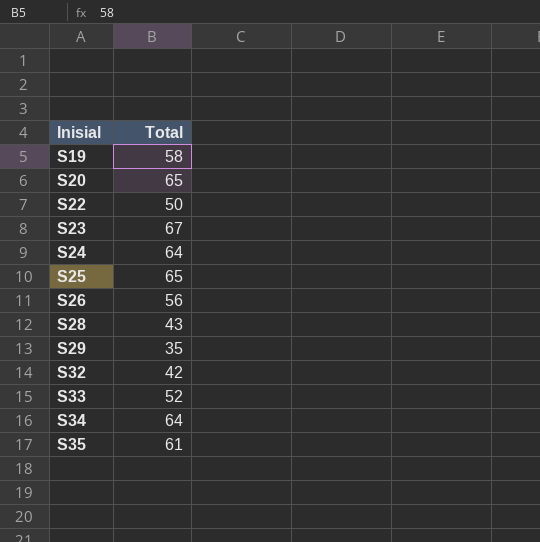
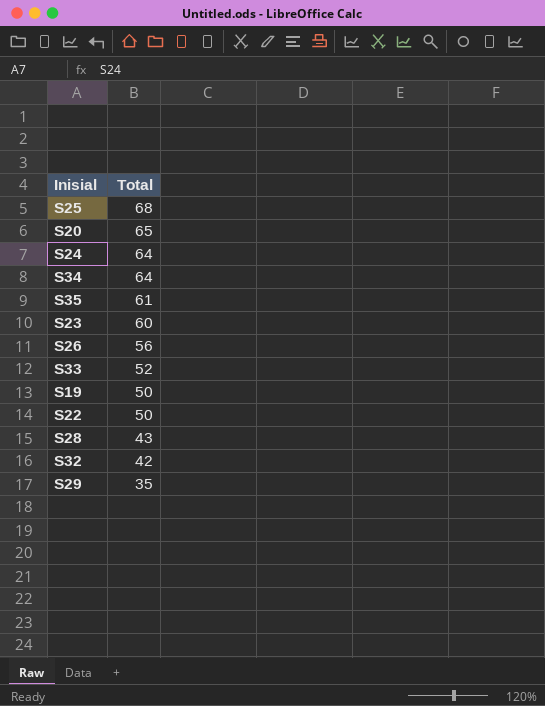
row order: Inisial ascending -> Total descending
S25 | Total: 65 -> 68
S23 | Total: 67 -> 60
S19 | Total: 58 -> 50

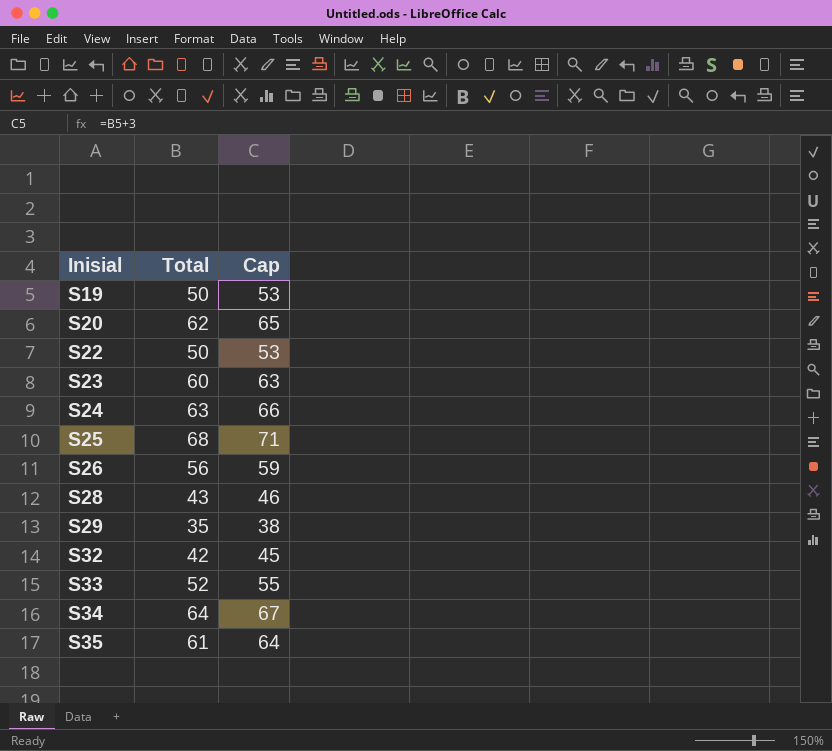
row order: Total descending -> Inisial ascending
column Cap | formula: none -> [Total] + 3
S20 | Total: 65 -> 62
S24 | Total: 64 -> 63

